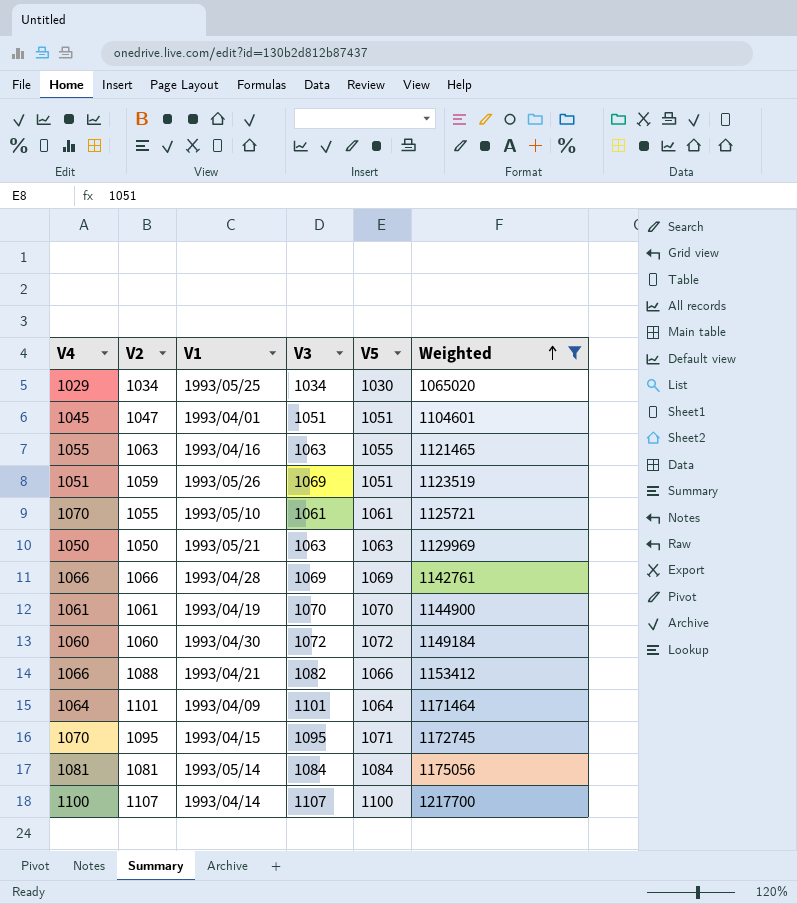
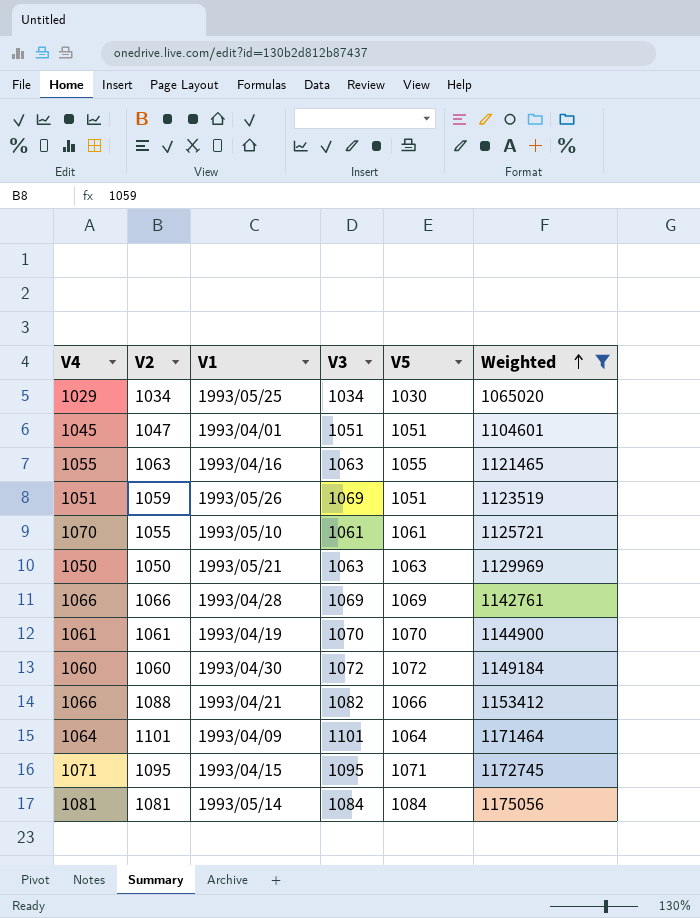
row 1107: 1100 | 1993/04/14 | 1107 | 1100 | 1217700 -> none
1095 | V4: 1070 -> 1071

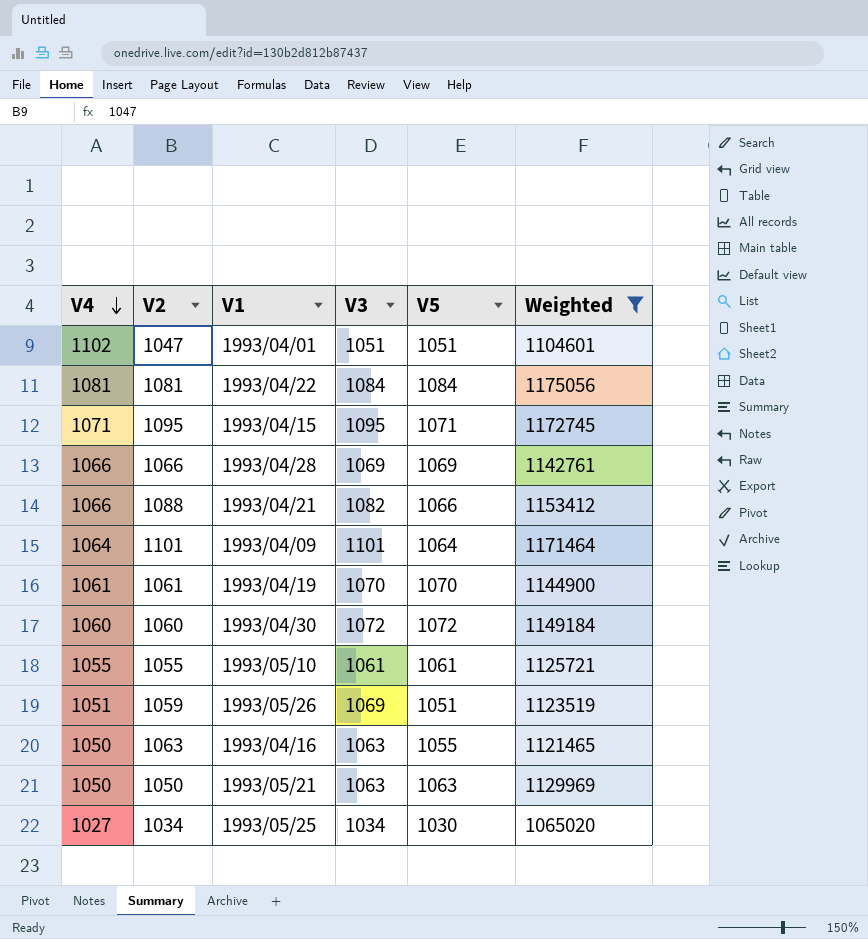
row order: Weighted ascending -> V4 descending
1047 | V4: 1045 -> 1102
1081 | V1: 1993/05/14 -> 1993/04/22
1055 | V4: 1070 -> 1055
1063 | V4: 1055 -> 1050
1034 | V4: 1029 -> 1027

